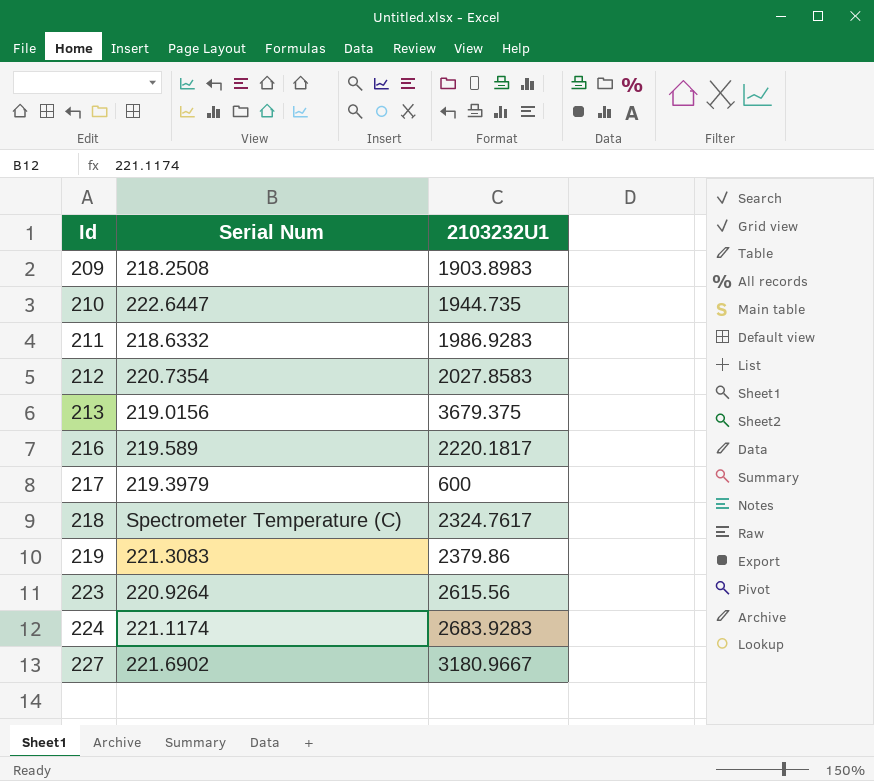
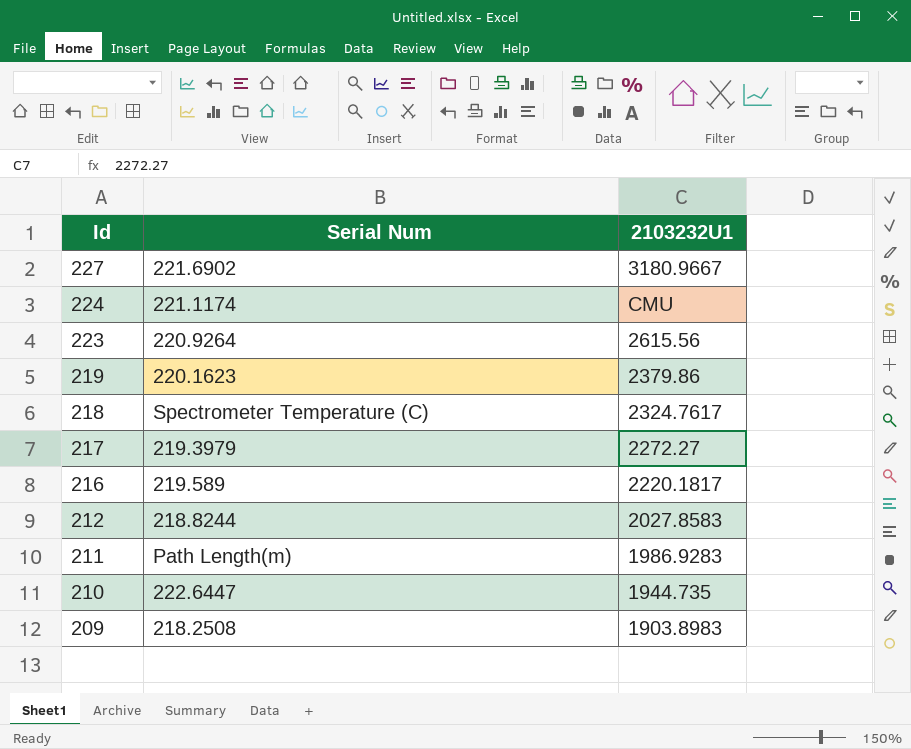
row order: Id ascending -> Id descending
row 213: 219.0156 | 3679.375 -> none
224 | 2103232U1: 2683.9283 -> CMU
219 | Serial Num: 221.3083 -> 220.1623
217 | 2103232U1: 600 -> 2272.27
212 | Serial Num: 220.7354 -> 218.8244
211 | Serial Num: 218.6332 -> Path Length(m)

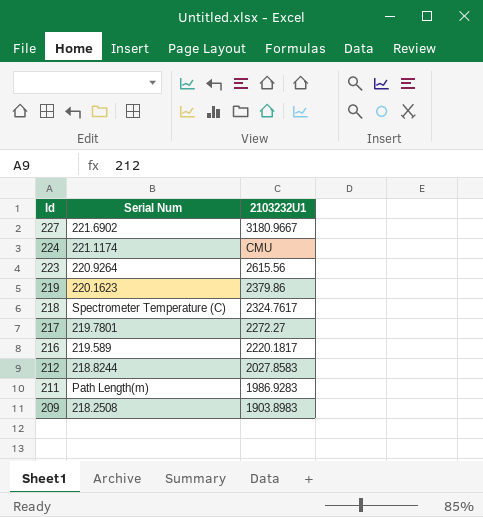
row 210: 222.6447 | 1944.735 -> none
217 | Serial Num: 219.3979 -> 219.7801

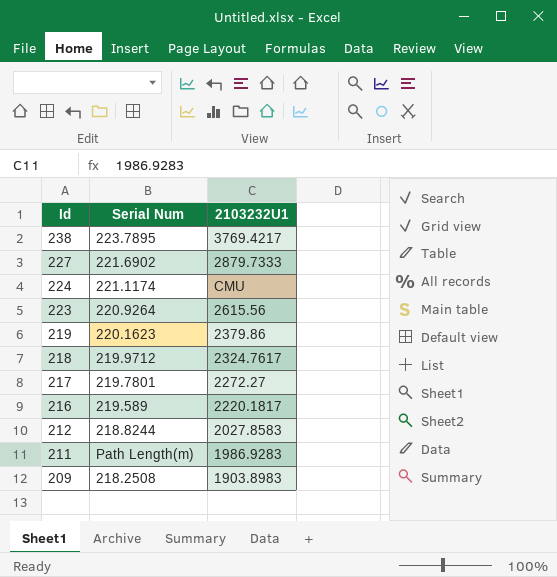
row 238: none -> 223.7895 | 3769.4217
227 | 2103232U1: 3180.9667 -> 2879.7333
218 | Serial Num: Spectrometer Temperature (C) -> 219.9712

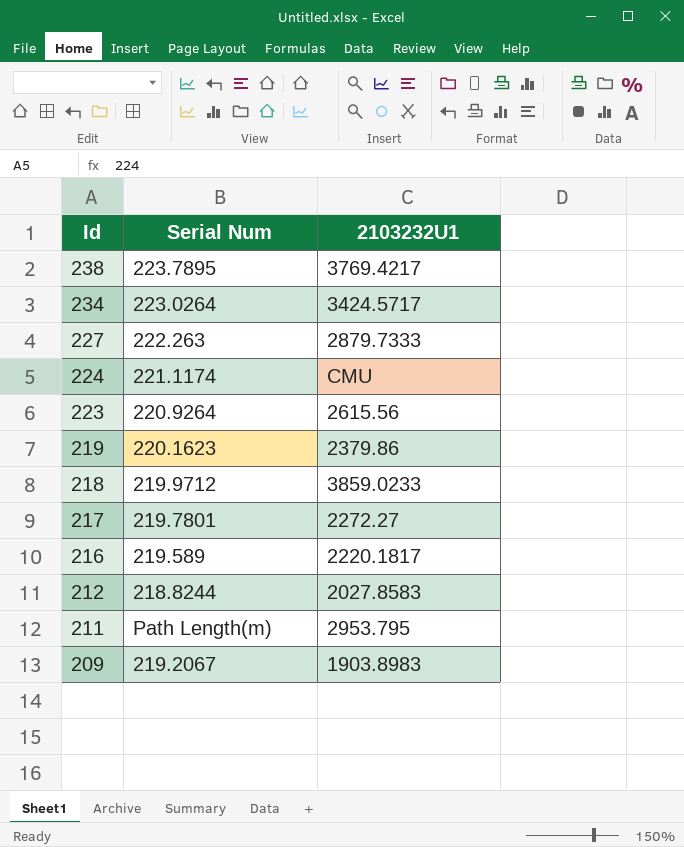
row 234: none -> 223.0264 | 3424.5717
227 | Serial Num: 221.6902 -> 222.263
218 | 2103232U1: 2324.7617 -> 3859.0233
211 | 2103232U1: 1986.9283 -> 2953.795
209 | Serial Num: 218.2508 -> 219.2067

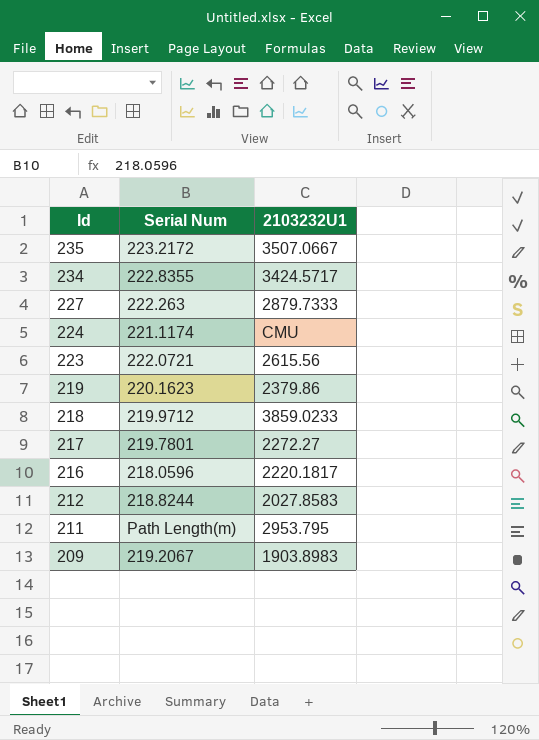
row 238: 223.7895 | 3769.4217 -> none
row 235: none -> 223.2172 | 3507.0667
234 | Serial Num: 223.0264 -> 222.8355
223 | Serial Num: 220.9264 -> 222.0721
216 | Serial Num: 219.589 -> 218.0596

